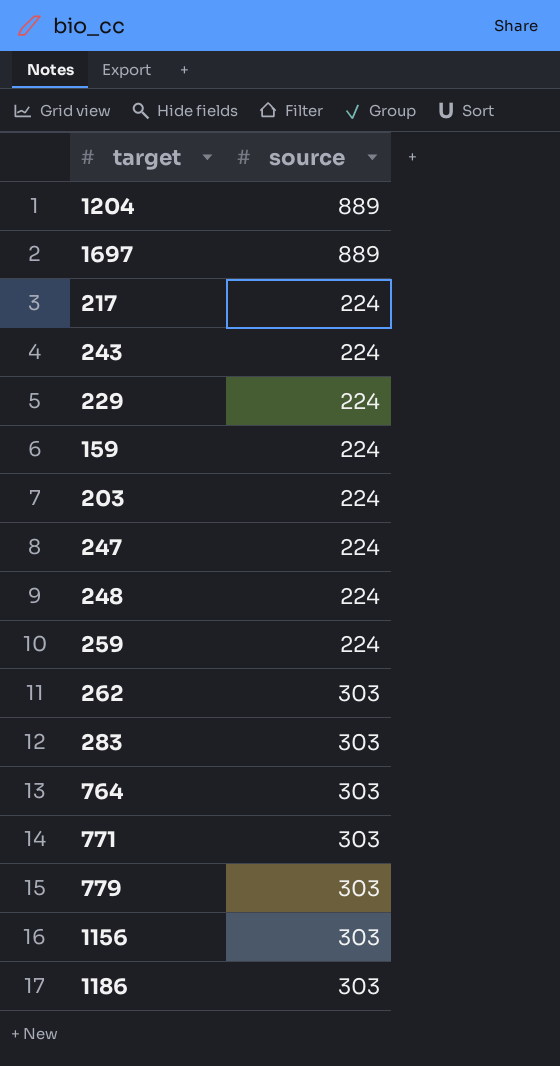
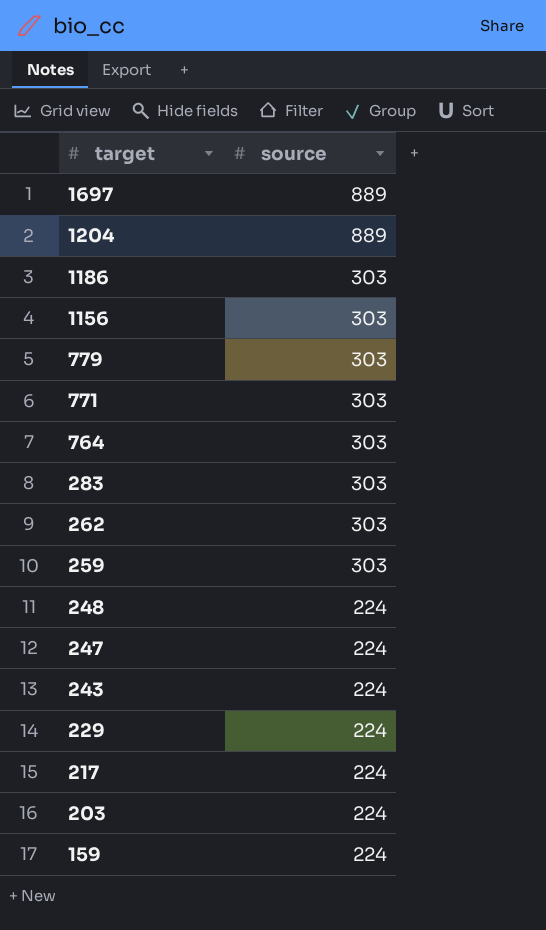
row order: none -> target descending
259 | source: 224 -> 303

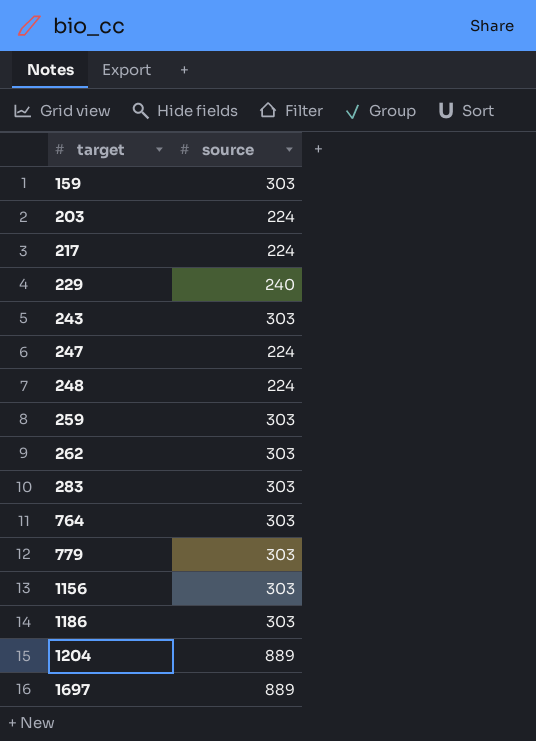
row order: target descending -> target ascending
row 771: 303 -> none
159 | source: 224 -> 303
229 | source: 224 -> 240
243 | source: 224 -> 303

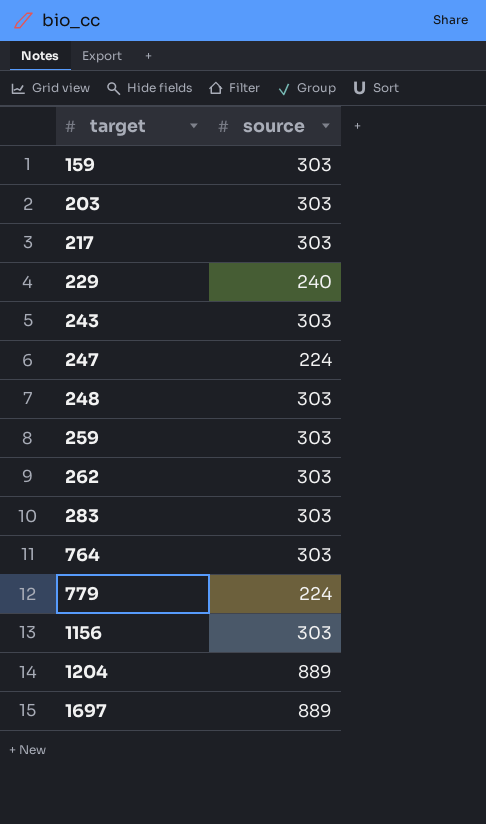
row 1186: 303 -> none
203 | source: 224 -> 303
217 | source: 224 -> 303
248 | source: 224 -> 303
779 | source: 303 -> 224

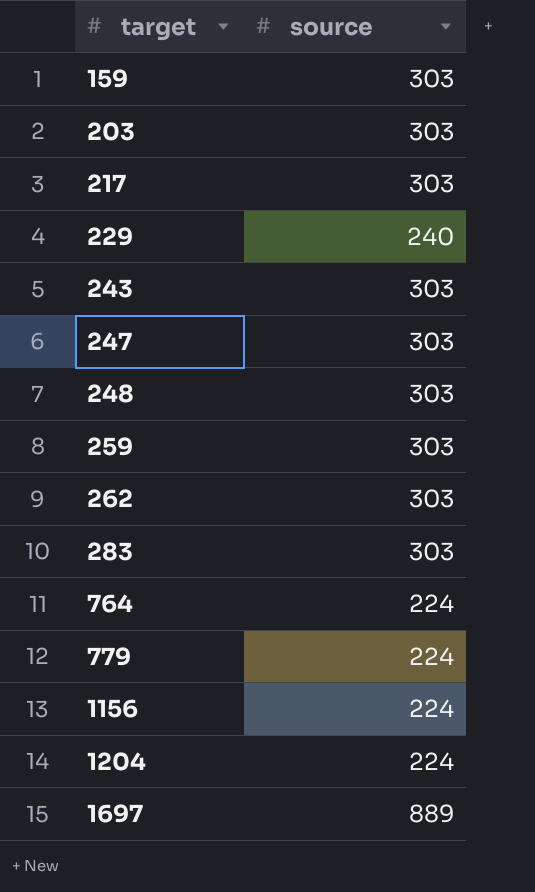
247 | source: 224 -> 303
764 | source: 303 -> 224
1156 | source: 303 -> 224
1204 | source: 889 -> 224

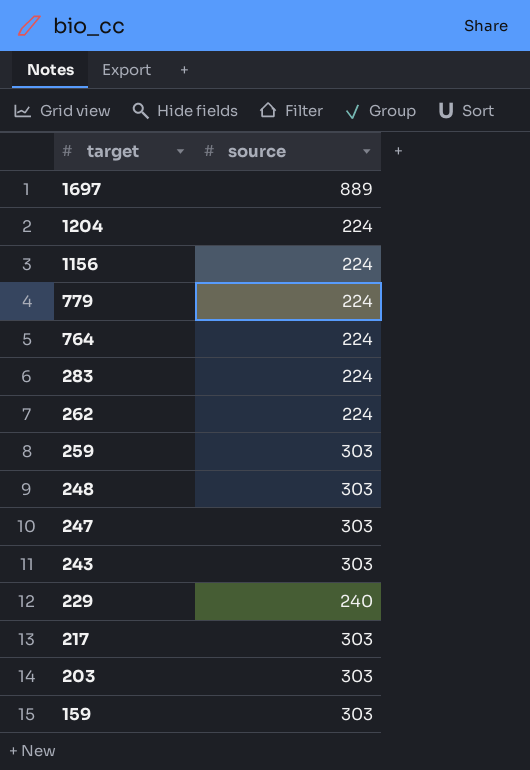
row order: target ascending -> target descending
283 | source: 303 -> 224
262 | source: 303 -> 224

